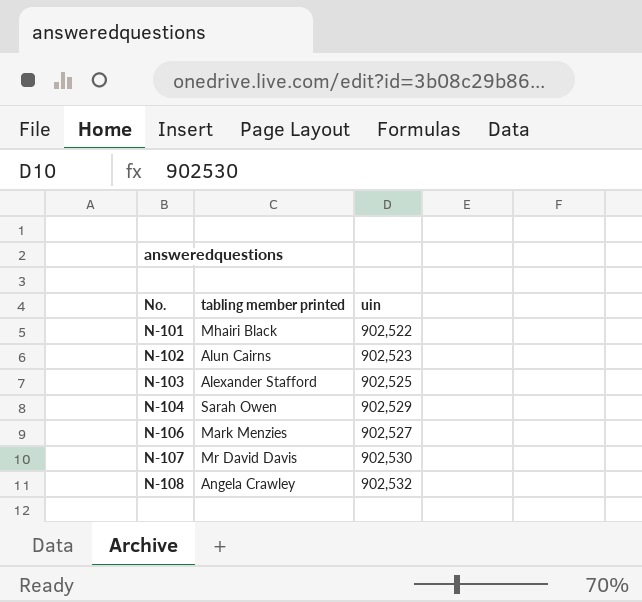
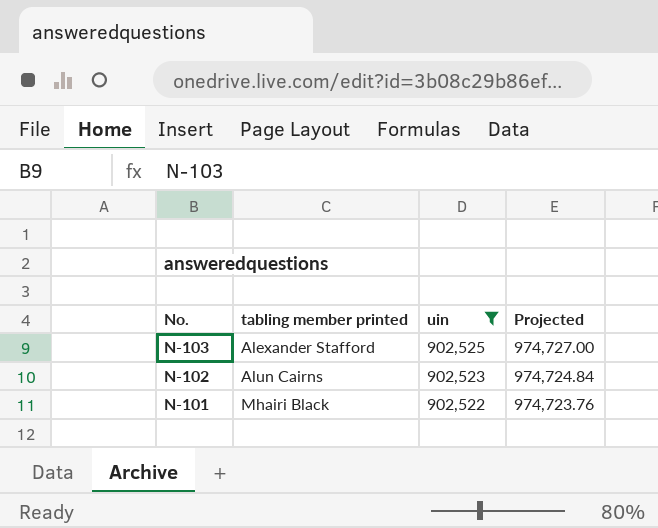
filter: none -> uin <= 902,525
row order: No. ascending -> No. descending
column Projected | formula: none -> [uin] * 1.08

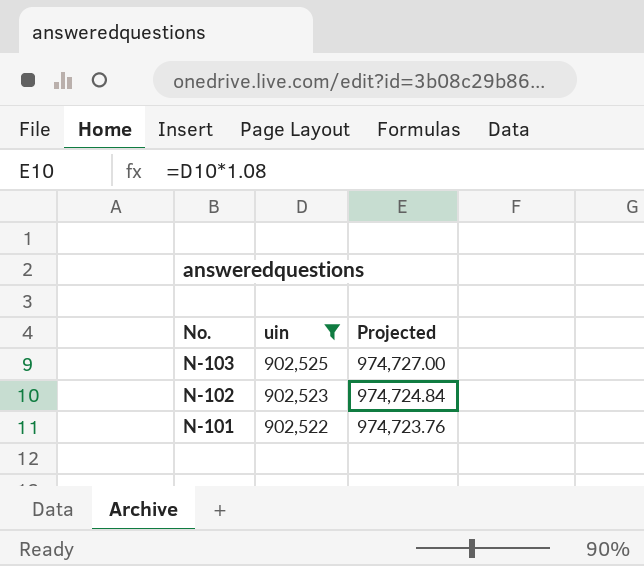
column tabling member printed | position: 2 -> none

